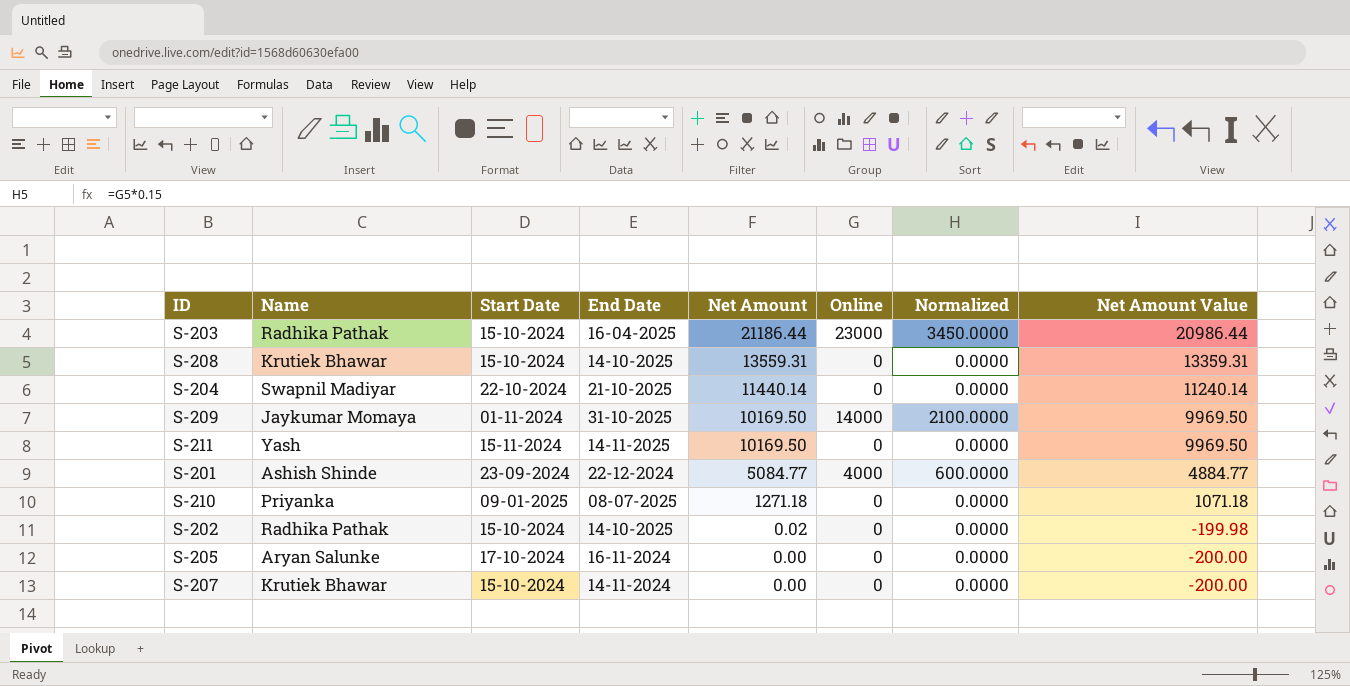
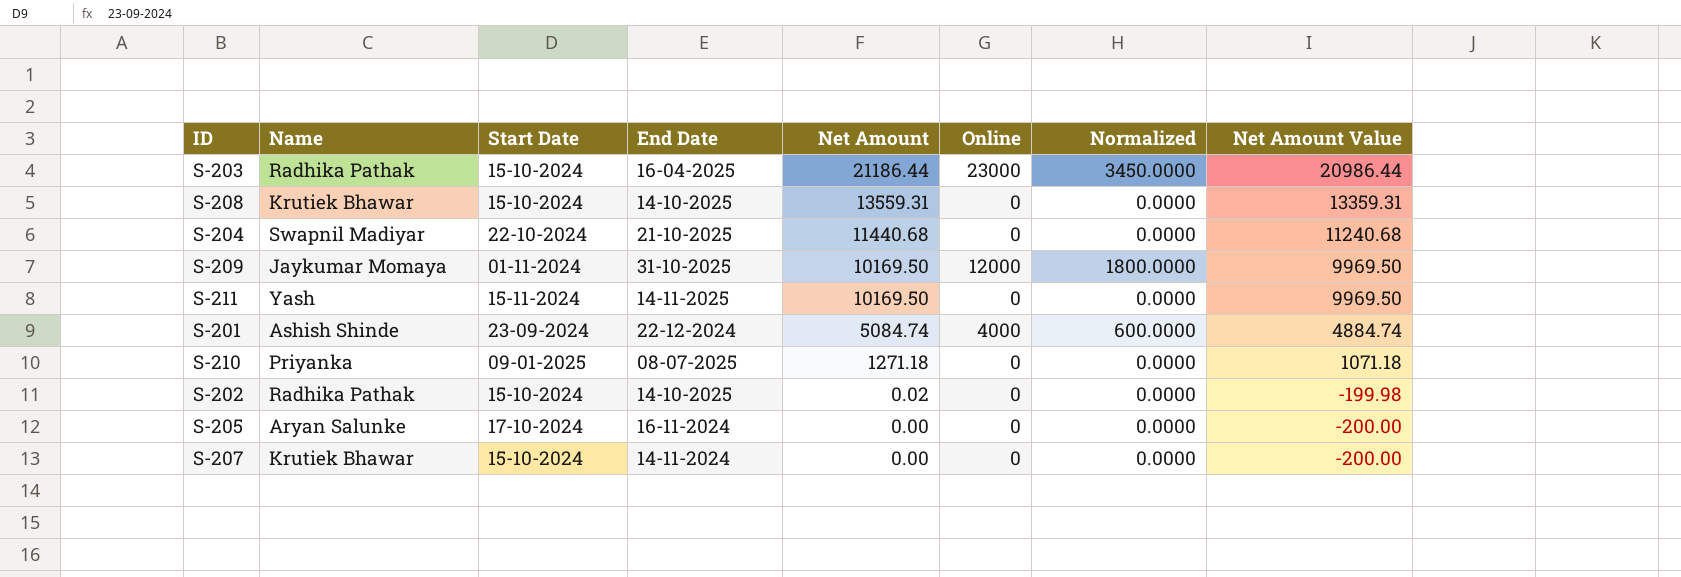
S-204 | Net Amount: 11440.14 -> 11440.68
S-204 | Net Amount Value: 11240.14 -> 11240.68
S-209 | Online: 14000 -> 12000
S-209 | Normalized: 2100.0000 -> 1800.0000
S-201 | Net Amount: 5084.77 -> 5084.74
S-201 | Net Amount Value: 4884.77 -> 4884.74

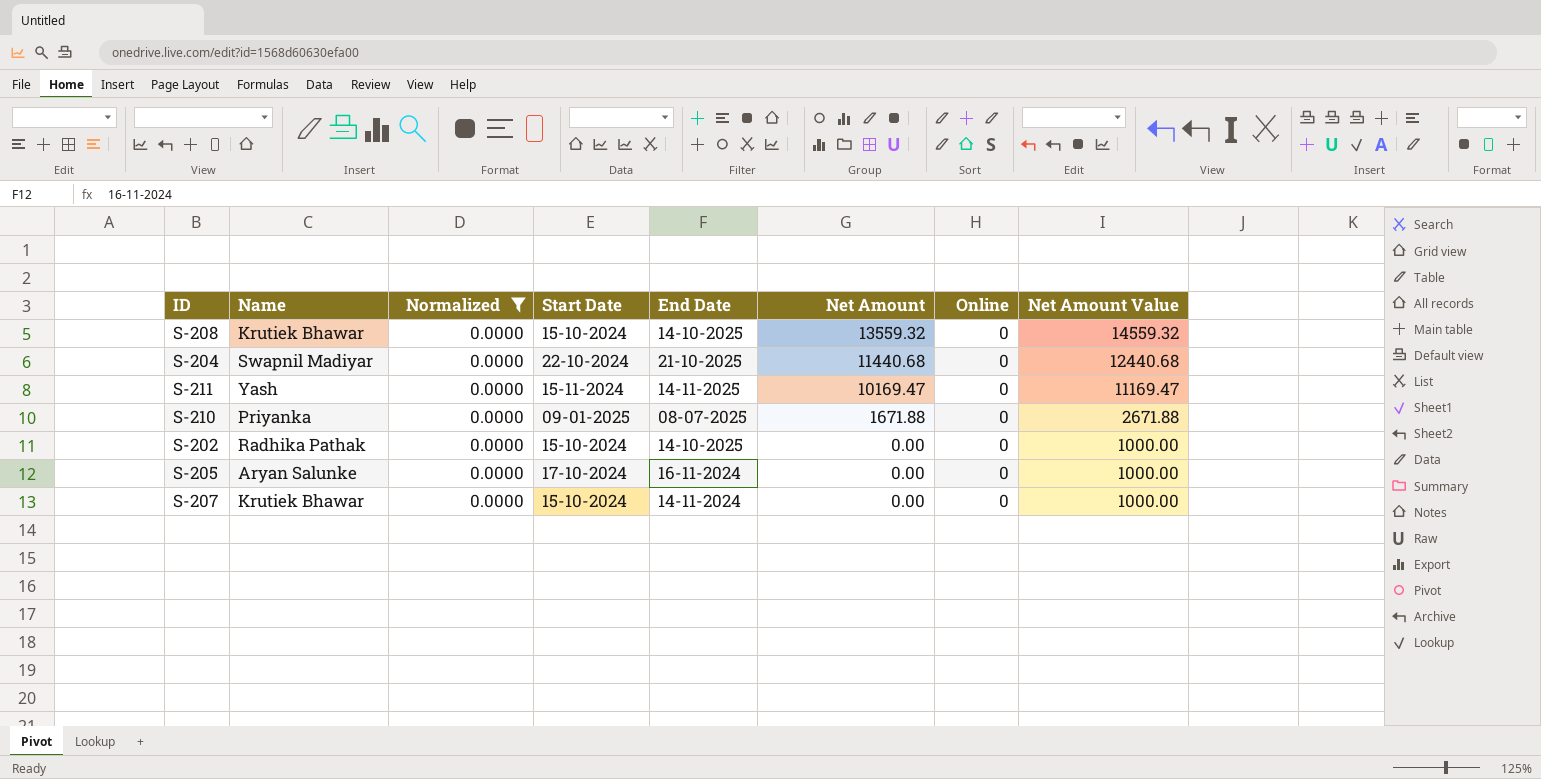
filter: none -> Normalized = 0.0000
column Normalized | position: 7 -> 3
column Net Amount Value | formula: [Net Amount] - 200 -> [Net Amount] + 1000
S-208 | Net Amount: 13559.31 -> 13559.32
S-211 | Net Amount: 10169.50 -> 10169.47
S-210 | Net Amount: 1271.18 -> 1671.88
S-202 | Net Amount: 0.02 -> 0.00

